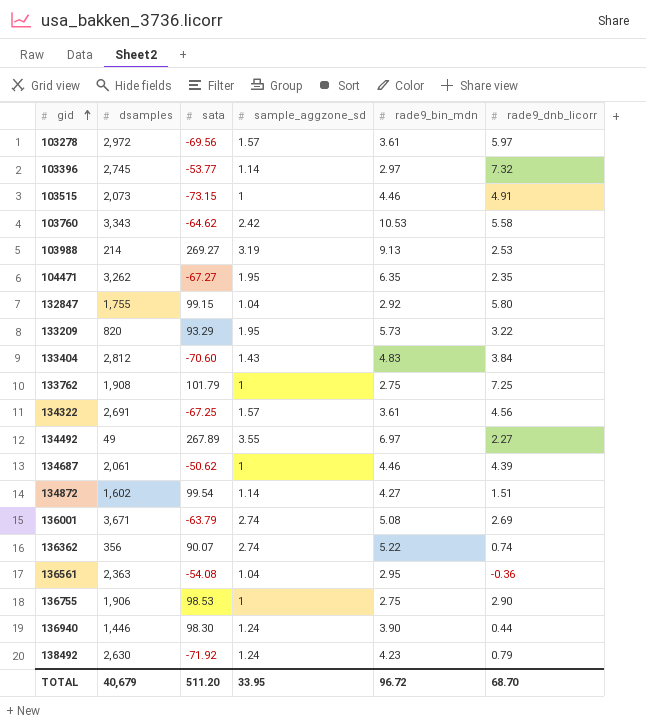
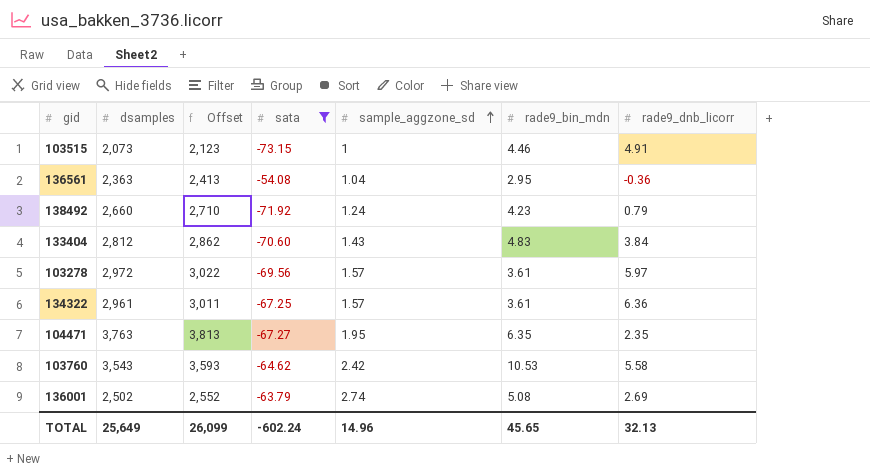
filter: none -> sata <= -54.08
row order: gid ascending -> sample_aggzone_sd ascending
column Offset | formula: none -> [dsamples] + 50
138492 | dsamples: 2,630 -> 2,660
134322 | dsamples: 2,691 -> 2,961
134322 | rade9_dnb_licorr: 4.56 -> 6.36
104471 | dsamples: 3,262 -> 3,763
103760 | dsamples: 3,343 -> 3,543
136001 | dsamples: 3,671 -> 2,502
TOTAL | dsamples: 40,679 -> 25,649
TOTAL | sata: 511.20 -> -602.24
TOTAL | sample_aggzone_sd: 33.95 -> 14.96
TOTAL | rade9_bin_mdn: 96.72 -> 45.65
TOTAL | rade9_dnb_licorr: 68.70 -> 32.13

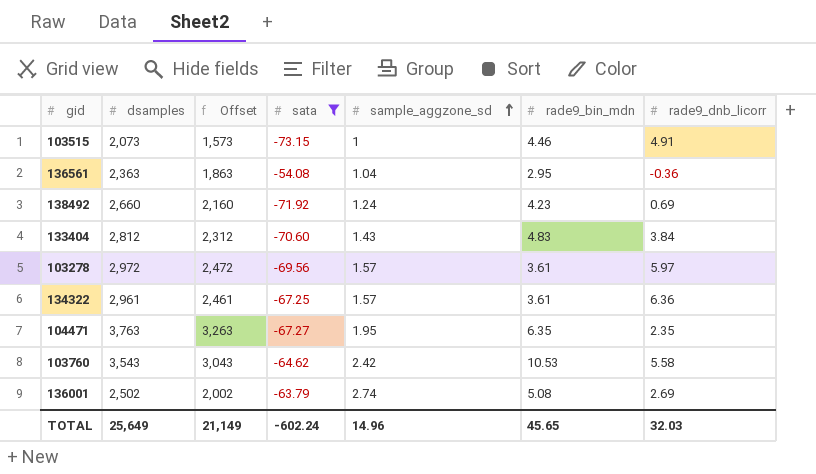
column Offset | formula: [dsamples] + 50 -> [dsamples] - 500
138492 | rade9_dnb_licorr: 0.79 -> 0.69
TOTAL | Offset: 26,099 -> 21,149
TOTAL | rade9_dnb_licorr: 32.13 -> 32.03

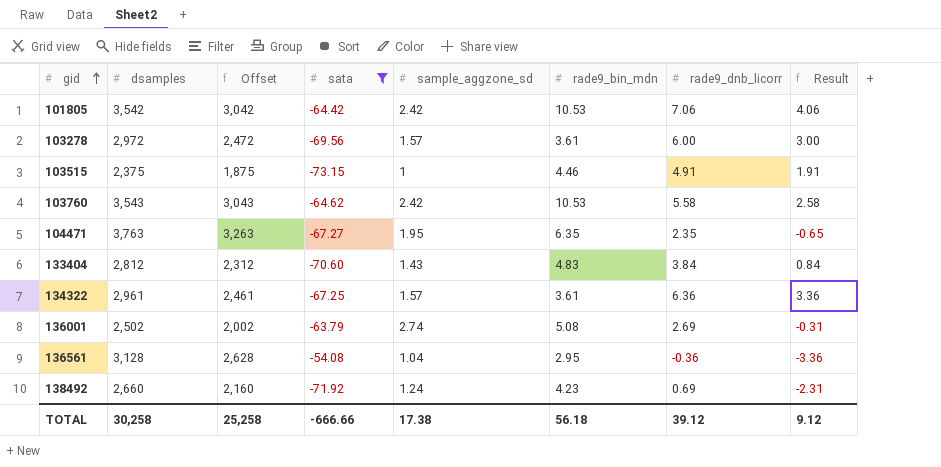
row order: sample_aggzone_sd ascending -> gid ascending
column Result | formula: none -> [rade9_dnb_licorr] - 3
row 101805: none -> 3,542 | 3,042 | -64.42 | 2.42 | 10.53 | 7.06 | 4.06
103278 | rade9_dnb_licorr: 5.97 -> 6.00
103515 | dsamples: 2,073 -> 2,375
103515 | Offset: 1,573 -> 1,875
136561 | dsamples: 2,363 -> 3,128
136561 | Offset: 1,863 -> 2,628
TOTAL | dsamples: 25,649 -> 30,258
TOTAL | Offset: 21,149 -> 25,258
TOTAL | sata: -602.24 -> -666.66
TOTAL | sample_aggzone_sd: 14.96 -> 17.38
TOTAL | rade9_bin_mdn: 45.65 -> 56.18
TOTAL | rade9_dnb_licorr: 32.03 -> 39.12

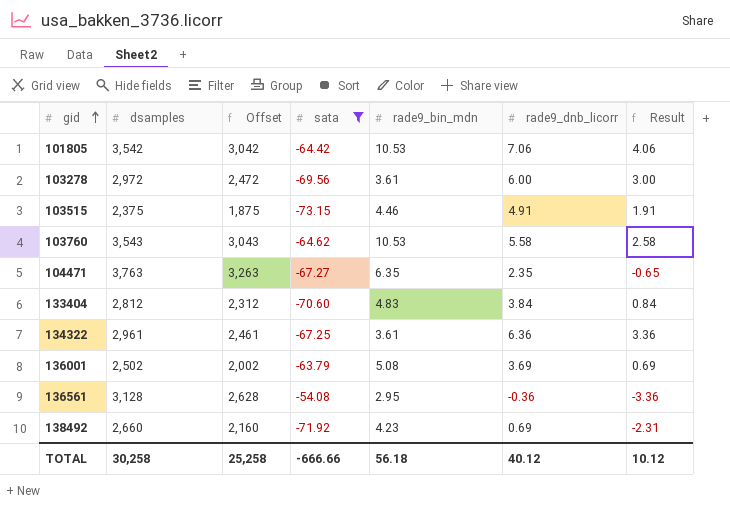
column sample_aggzone_sd | position: 5 -> none
136001 | rade9_dnb_licorr: 2.69 -> 3.69
136001 | Result: -0.31 -> 0.69
TOTAL | rade9_dnb_licorr: 39.12 -> 40.12
TOTAL | Result: 9.12 -> 10.12

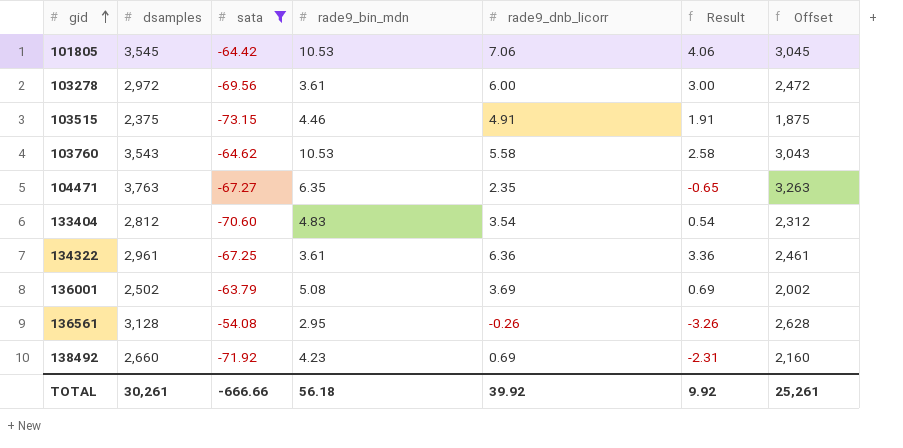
column Offset | position: 3 -> 7
101805 | dsamples: 3,542 -> 3,545
101805 | Offset: 3,042 -> 3,045
133404 | rade9_dnb_licorr: 3.84 -> 3.54
133404 | Result: 0.84 -> 0.54
136561 | rade9_dnb_licorr: -0.36 -> -0.26
136561 | Result: -3.36 -> -3.26
TOTAL | dsamples: 30,258 -> 30,261
TOTAL | rade9_dnb_licorr: 40.12 -> 39.92
TOTAL | Result: 10.12 -> 9.92
TOTAL | Offset: 25,258 -> 25,261

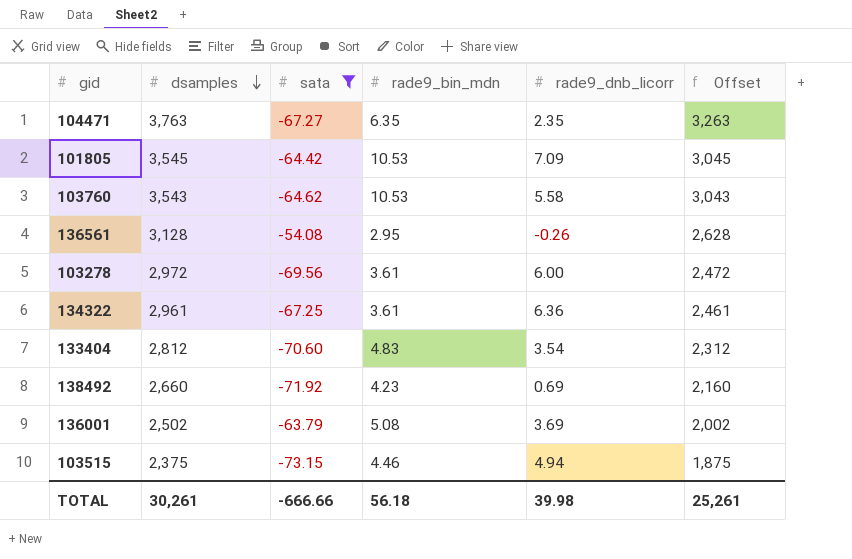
row order: gid ascending -> dsamples descending
column Result | formula: [rade9_dnb_licorr] - 3 -> none
101805 | rade9_dnb_licorr: 7.06 -> 7.09
103515 | rade9_dnb_licorr: 4.91 -> 4.94
TOTAL | rade9_dnb_licorr: 39.92 -> 39.98

